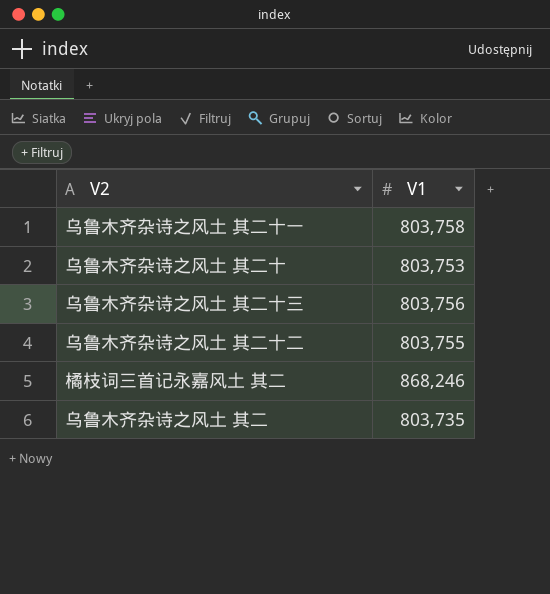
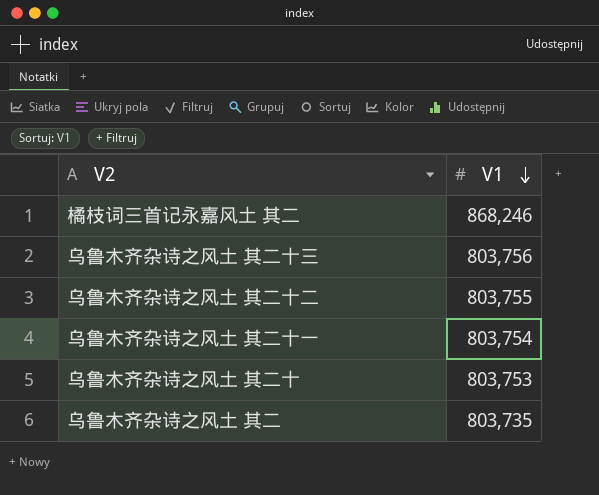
row order: none -> V1 descending
乌鲁木齐杂诗之风土 其二十一 | V1: 803,758 -> 803,754

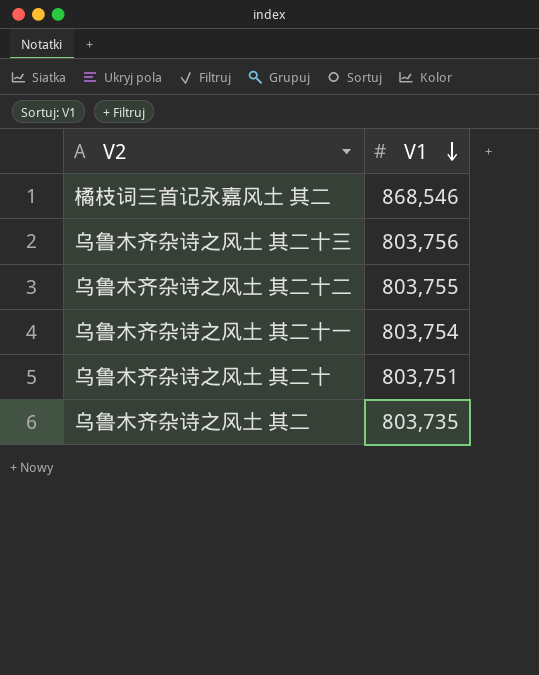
橘枝词三首记永嘉风土 其二 | V1: 868,246 -> 868,546
乌鲁木齐杂诗之风土 其二十 | V1: 803,753 -> 803,751

